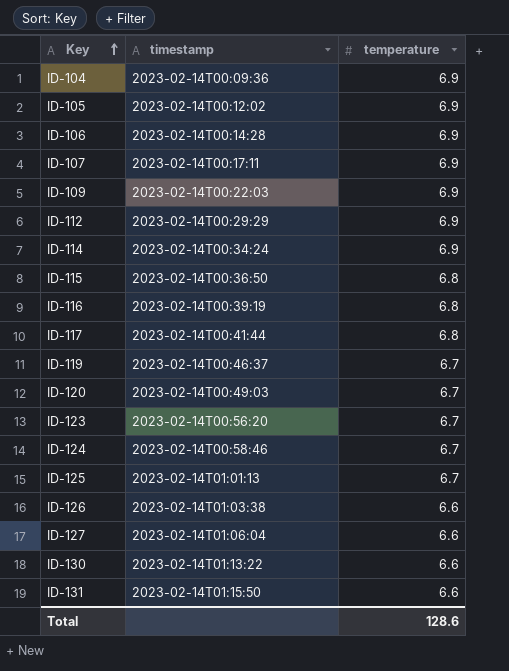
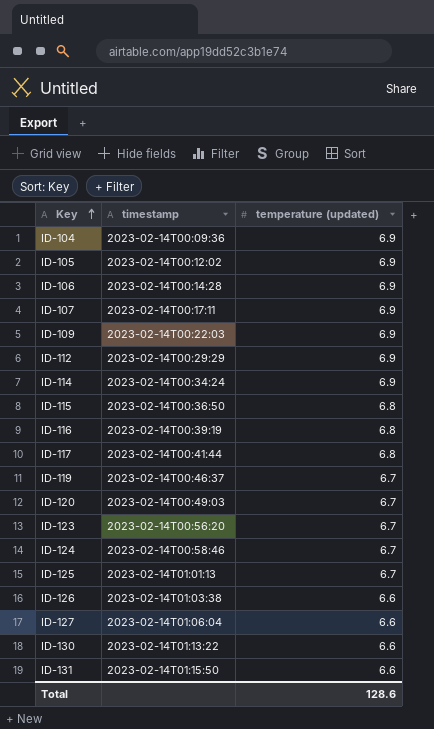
column name: temperature -> temperature (updated)

